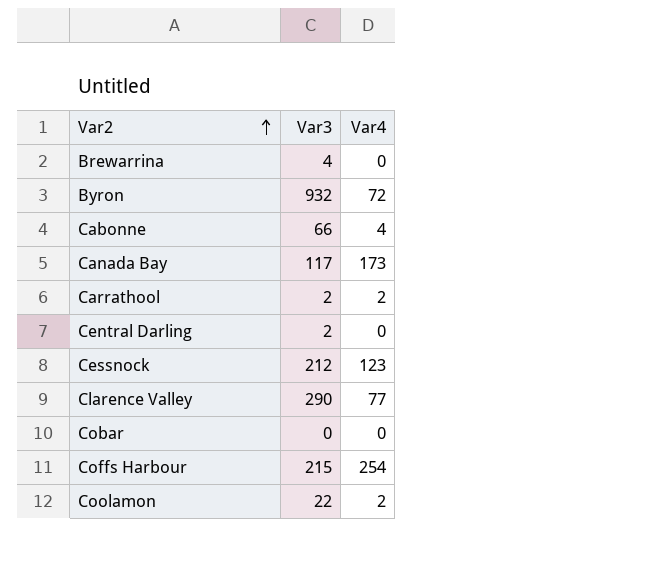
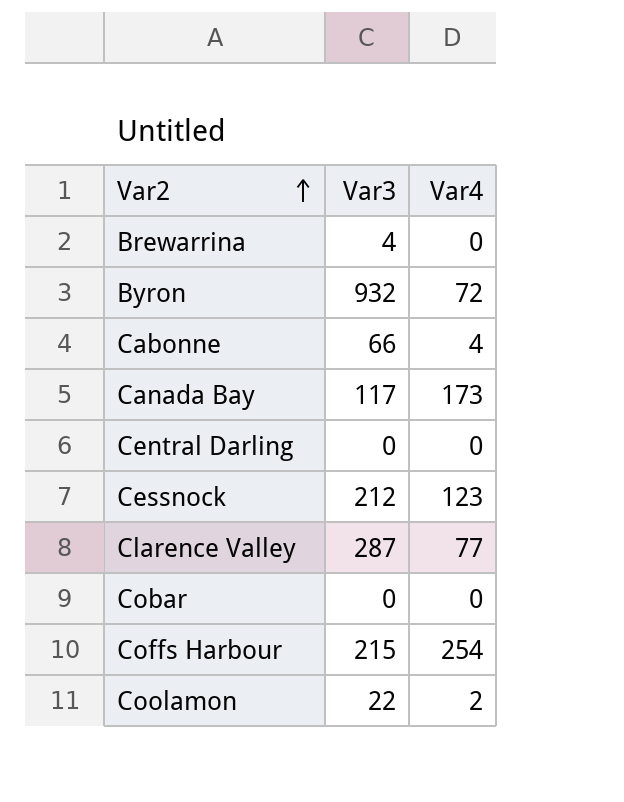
row Carrathool: 2 | 2 -> none
Central Darling | Var3: 2 -> 0
Clarence Valley | Var3: 290 -> 287

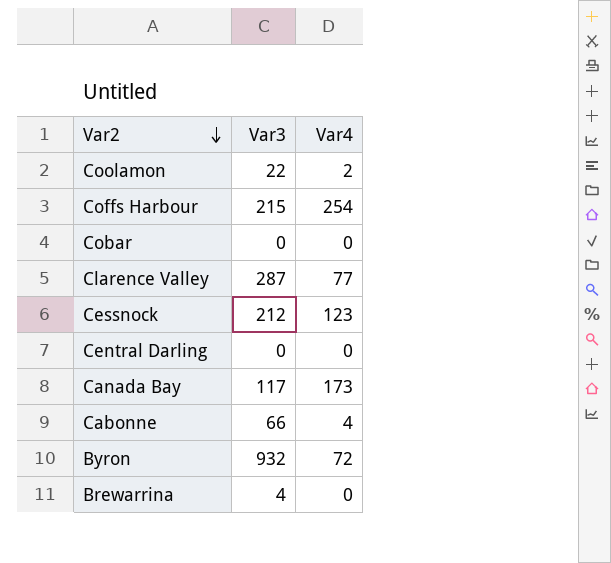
row order: Var2 ascending -> Var2 descending

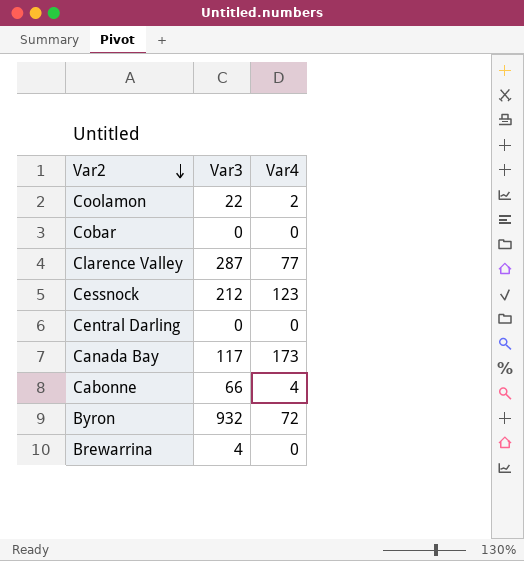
row Coffs Harbour: 215 | 254 -> none

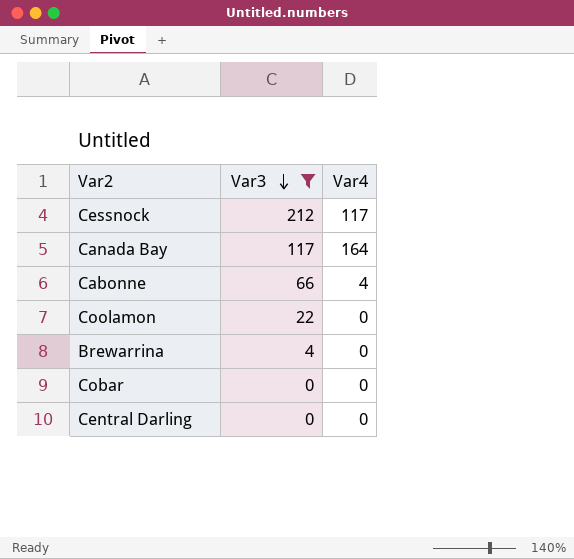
filter: none -> Var3 <= 212
row order: Var2 descending -> Var3 descending
Cessnock | Var4: 123 -> 117
Canada Bay | Var4: 173 -> 164
Coolamon | Var4: 2 -> 0

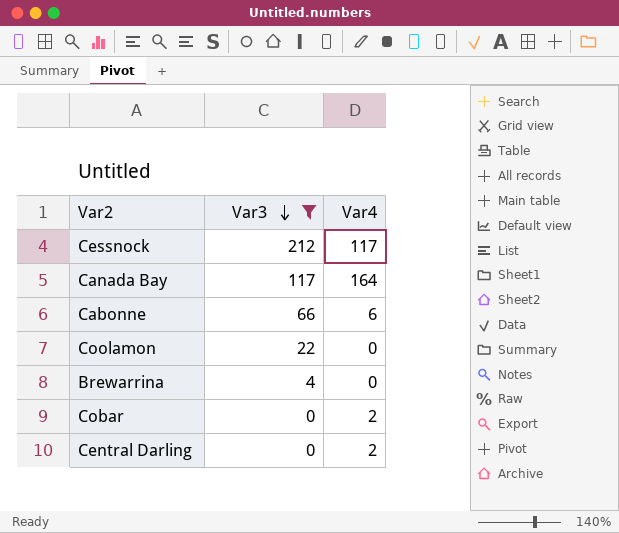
Cabonne | Var4: 4 -> 6
Cobar | Var4: 0 -> 2
Central Darling | Var4: 0 -> 2

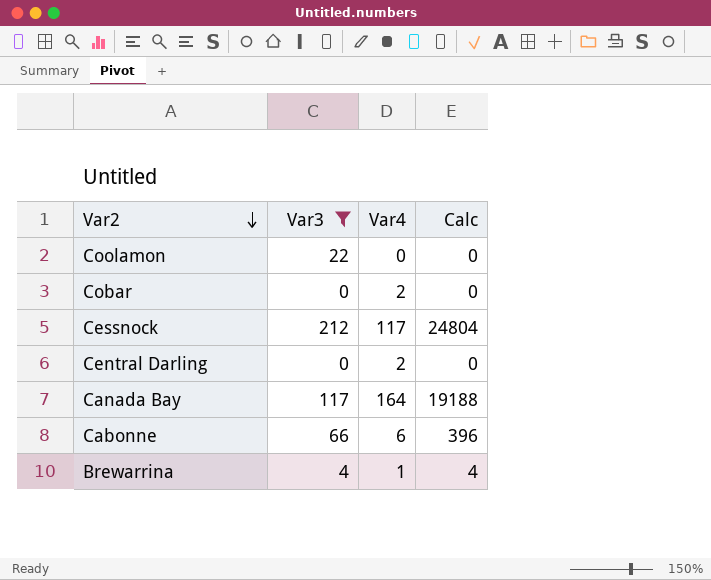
row order: Var3 descending -> Var2 descending
column Calc | formula: none -> [Var3] * [Var4]
Brewarrina | Var4: 0 -> 1

